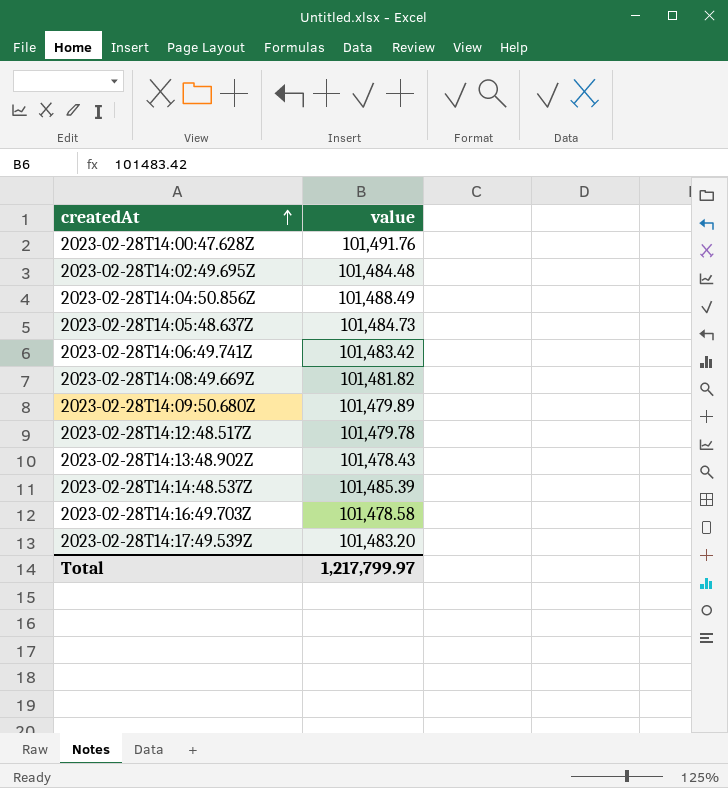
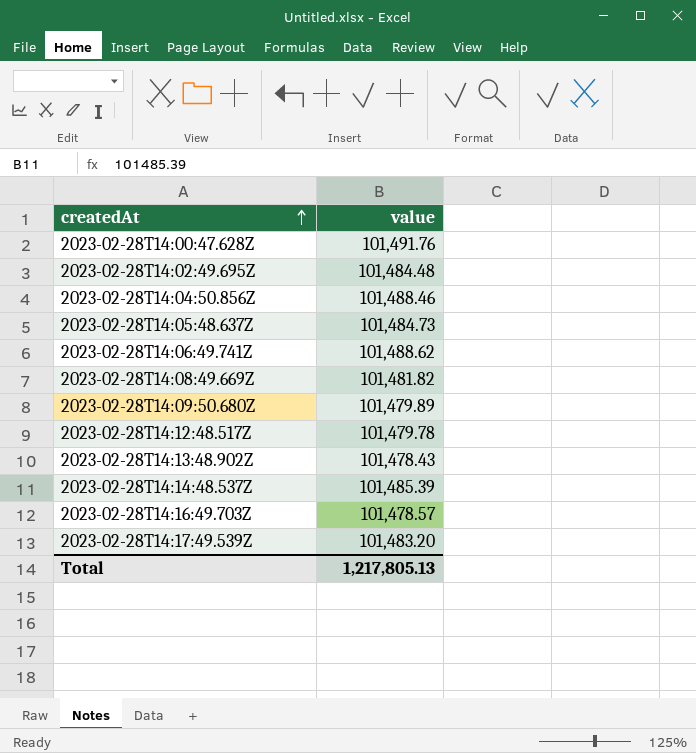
2023-02-28T14:04:50.856Z | value: 101,488.49 -> 101,488.46
2023-02-28T14:06:49.741Z | value: 101,483.42 -> 101,488.62
2023-02-28T14:16:49.703Z | value: 101,478.58 -> 101,478.57
Total | value: 1,217,799.97 -> 1,217,805.13

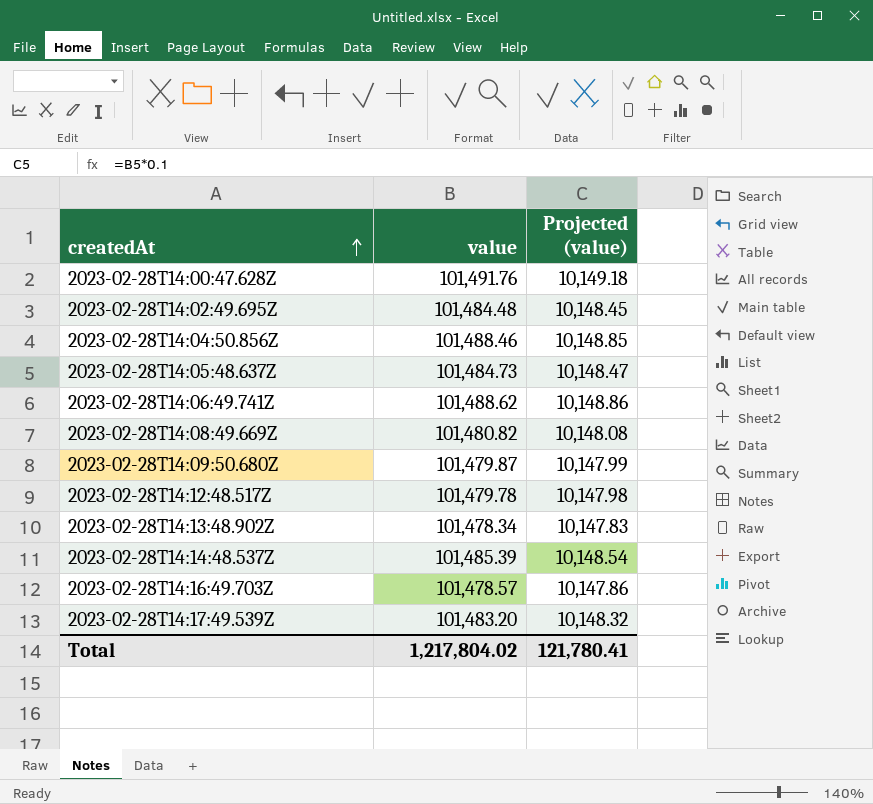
column Projected (value) | formula: none -> [value] * 0.1
2023-02-28T14:08:49.669Z | value: 101,481.82 -> 101,480.82
2023-02-28T14:09:50.680Z | value: 101,479.89 -> 101,479.87
2023-02-28T14:13:48.902Z | value: 101,478.43 -> 101,478.34
Total | value: 1,217,805.13 -> 1,217,804.02

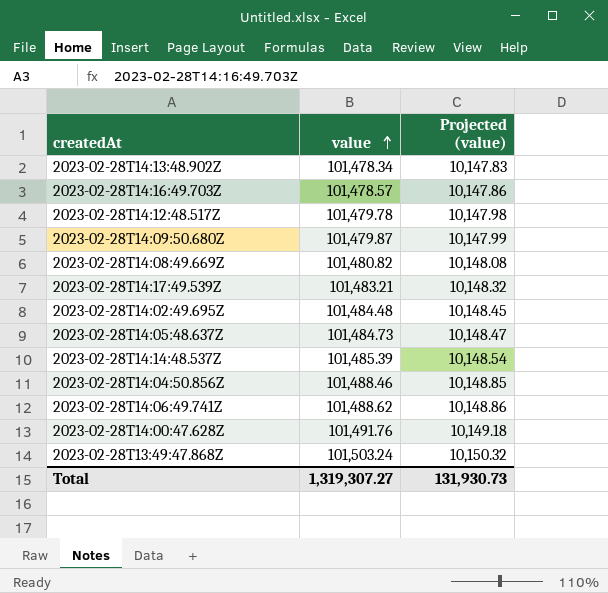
row order: createdAt ascending -> value ascending
2023-02-28T14:17:49.539Z | value: 101,483.20 -> 101,483.21
row 2023-02-28T13:49:47.868Z: none -> 101,503.24 | 10,150.32
Total | value: 1,217,804.02 -> 1,319,307.27
Total | Projected (value): 121,780.41 -> 131,930.73

